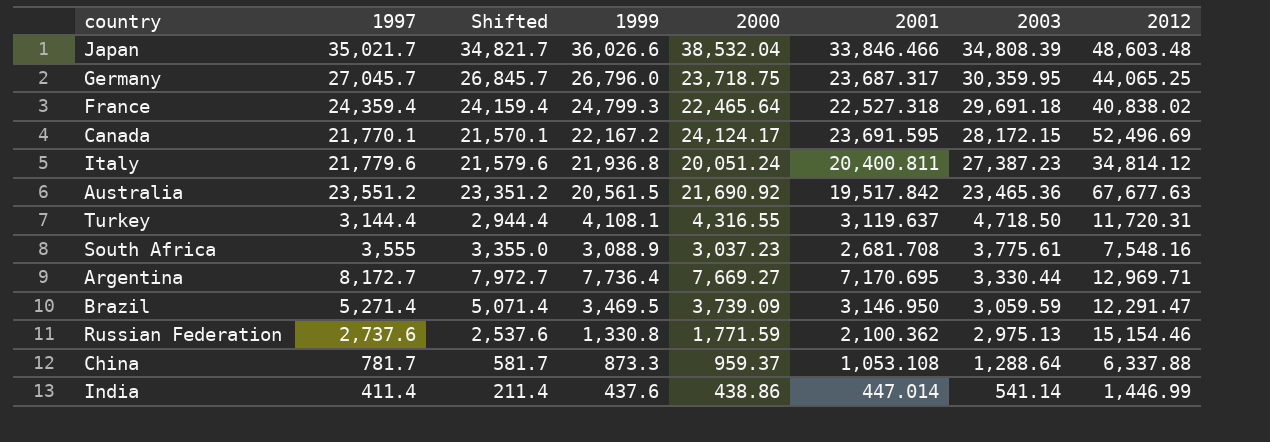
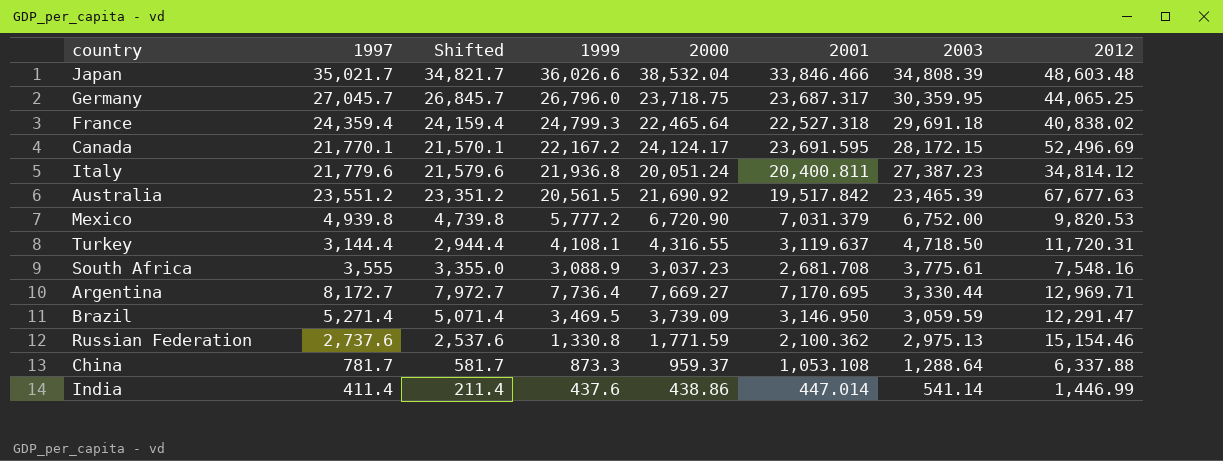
Australia | 2003: 23,465.36 -> 23,465.39
row Mexico: none -> 4,939.8 | 4,739.8 | 5,777.2 | 6,720.90 | 7,031.379 | 6,752.00 | 9,820.53

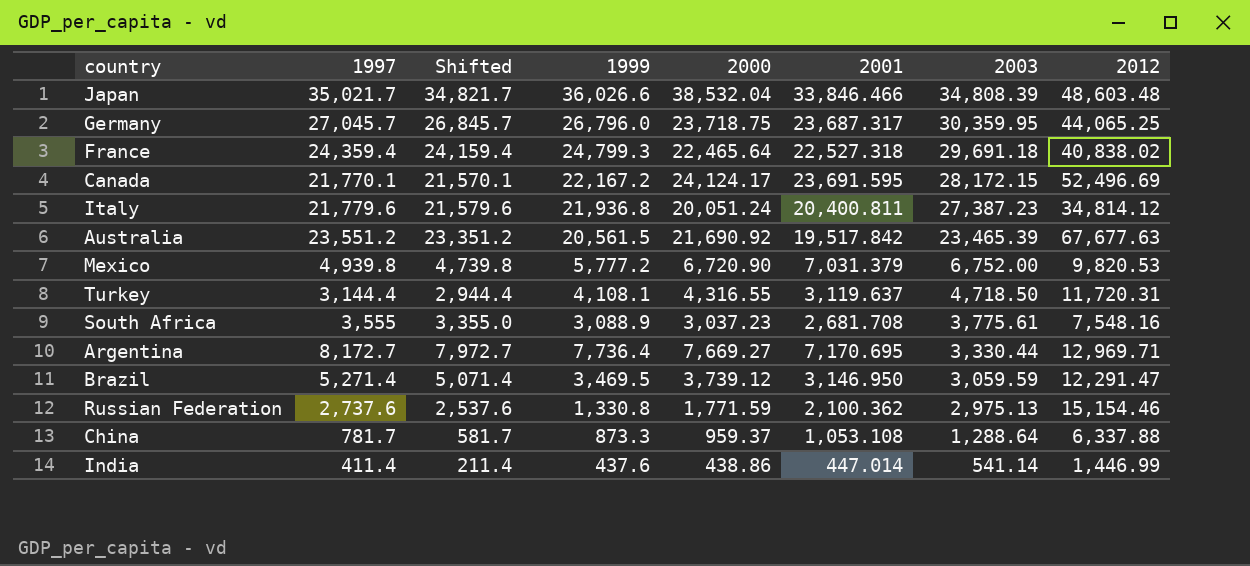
Brazil | 2000: 3,739.09 -> 3,739.12

